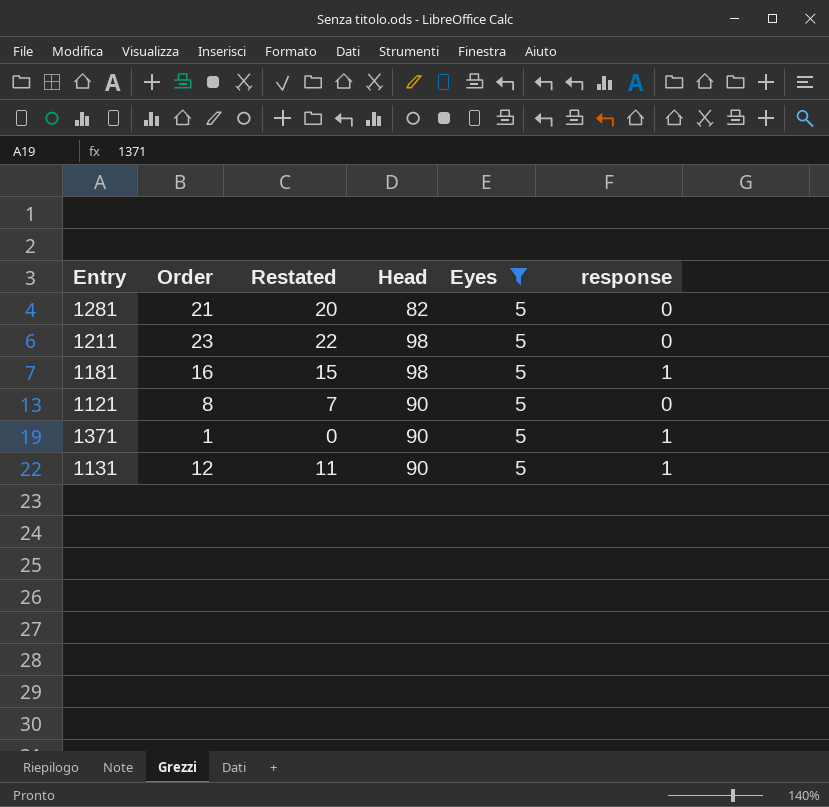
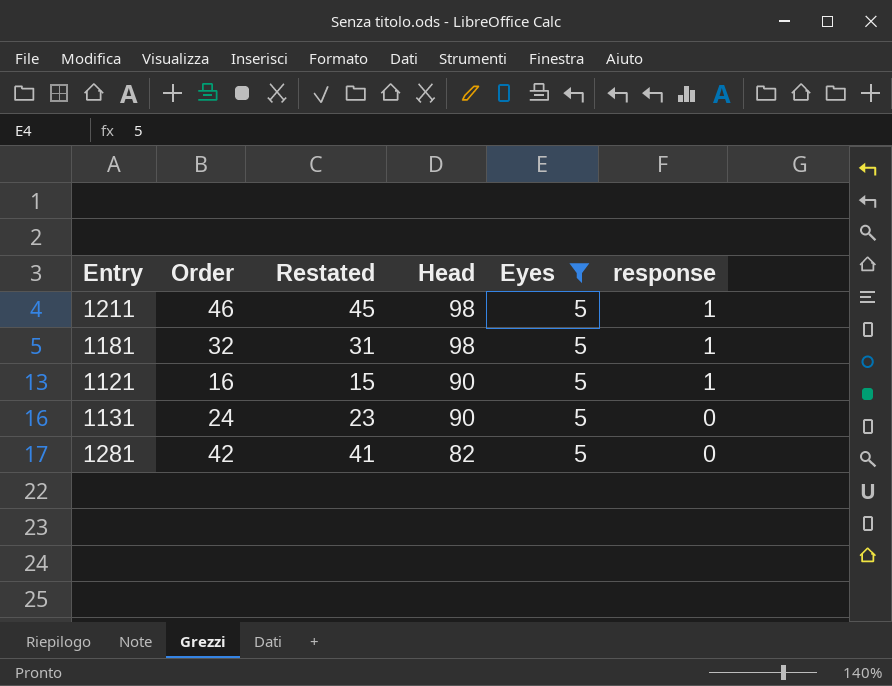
row order: none -> Head descending
row 1371: 1 | 0 | 90 | 5 | 1 -> none
1211 | Order: 23 -> 46
1211 | Restated: 22 -> 45
1211 | response: 0 -> 1
1181 | Order: 16 -> 32
1181 | Restated: 15 -> 31
1121 | Order: 8 -> 16
1121 | Restated: 7 -> 15
1121 | response: 0 -> 1
1131 | Order: 12 -> 24
1131 | Restated: 11 -> 23
1131 | response: 1 -> 0
1281 | Order: 21 -> 42
1281 | Restated: 20 -> 41

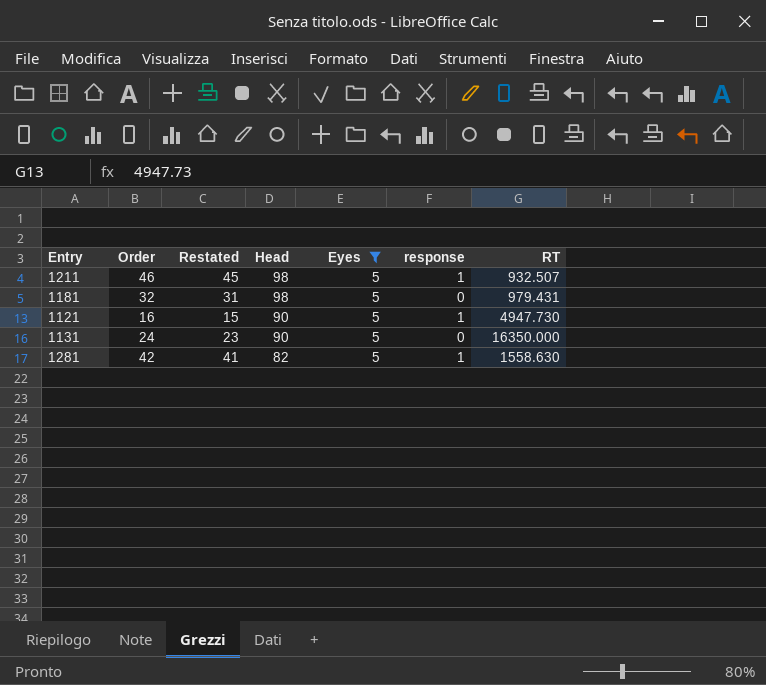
column RT | position: none -> 7
1181 | response: 1 -> 0
1281 | response: 0 -> 1

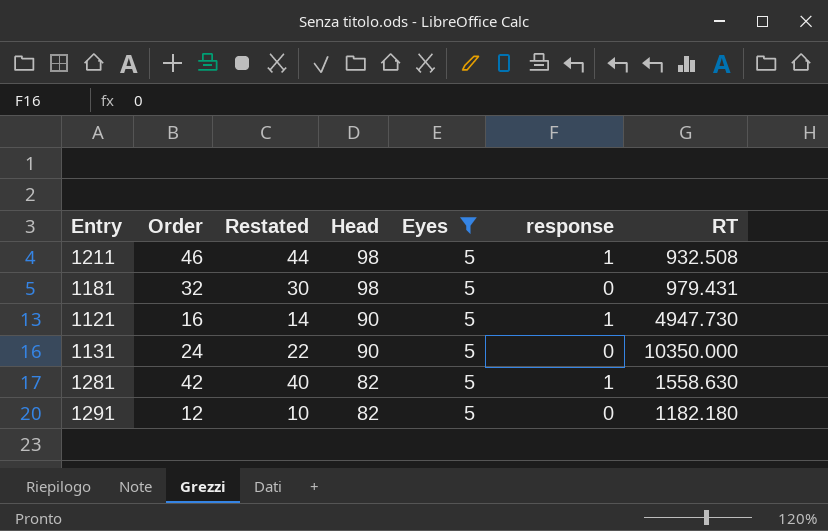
column Restated | formula: [Order] - 1 -> [Order] - 2
1211 | RT: 932.507 -> 932.508
1131 | RT: 16350.000 -> 10350.000
row 1291: none -> 12 | 10 | 82 | 5 | 0 | 1182.180

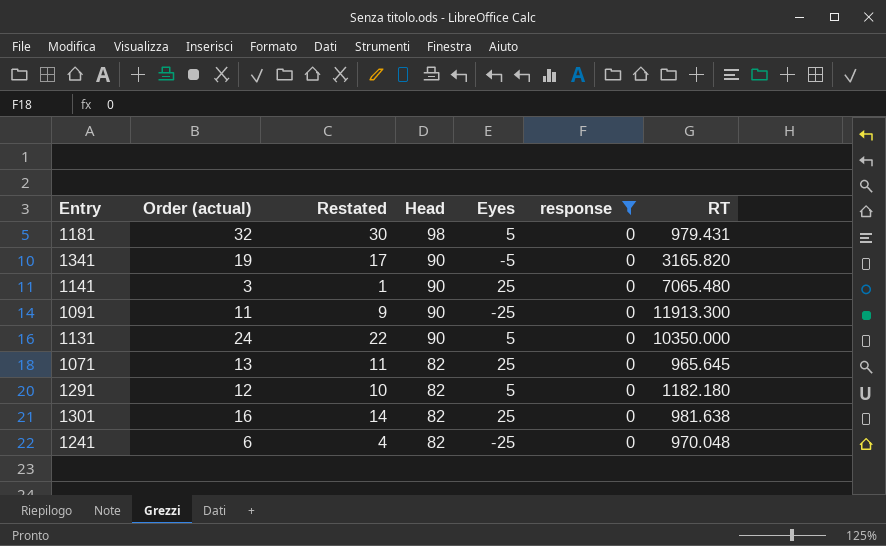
filter: Eyes = 5 -> response = 0
column name: Order -> Order (actual)

